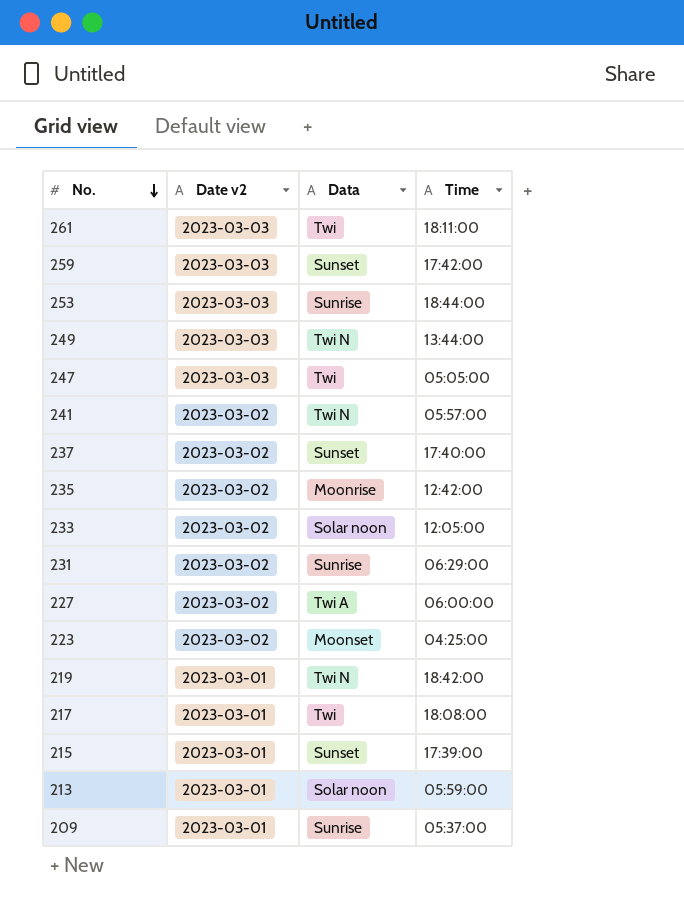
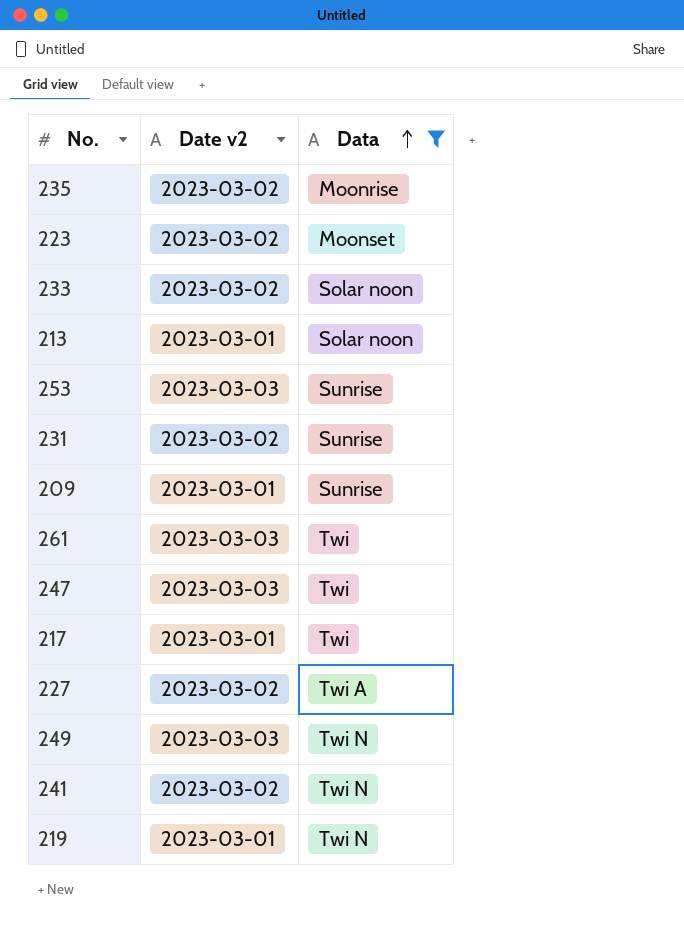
filter: none -> Data != Sunset
row order: No. descending -> Data ascending
column Time | position: 4 -> none

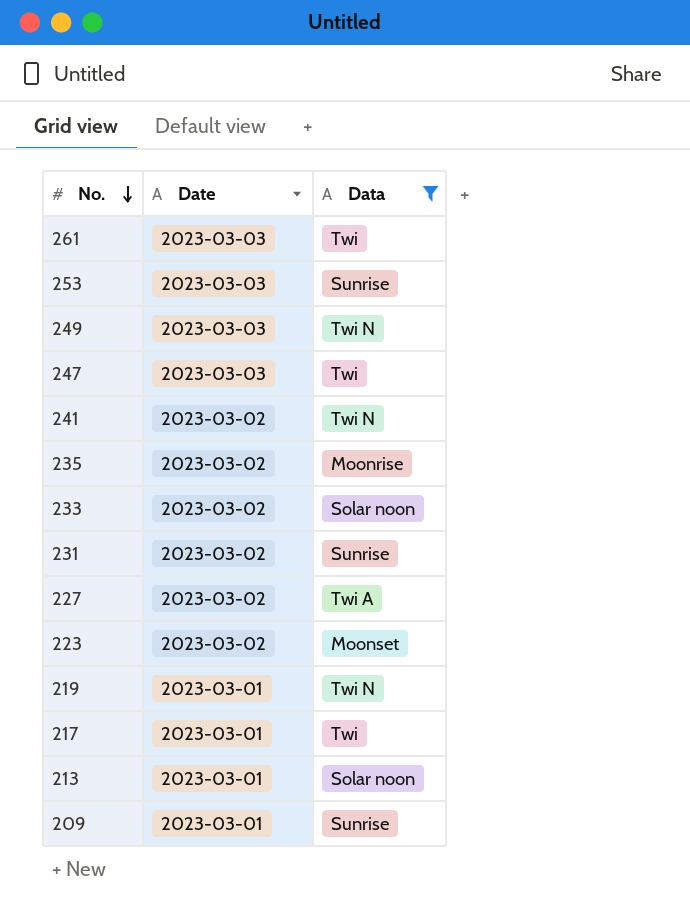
row order: Data ascending -> No. descending
column name: Date v2 -> Date

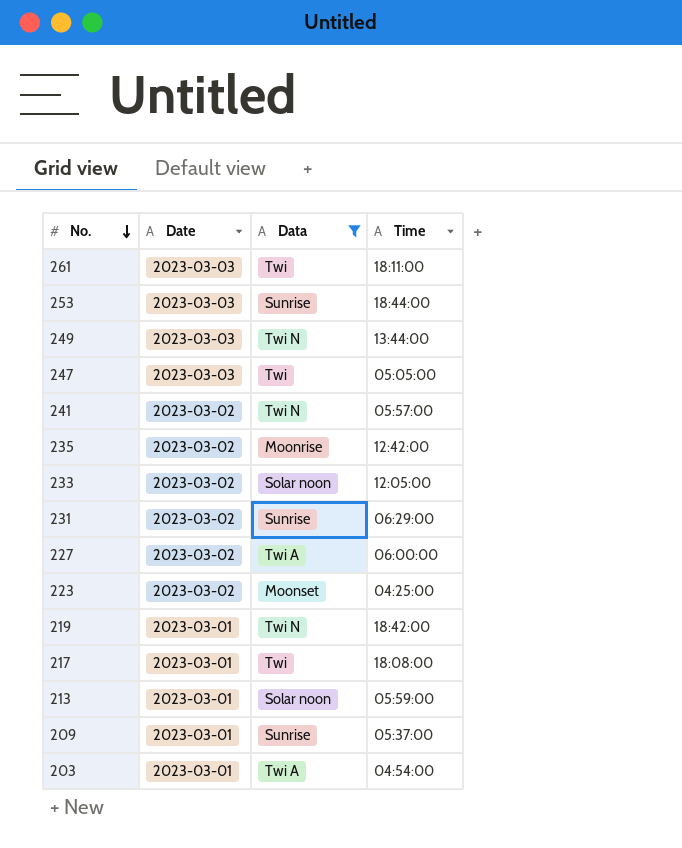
column Time | position: none -> 4
row 203: none -> 2023-03-01 | Twi A | 04:54:00

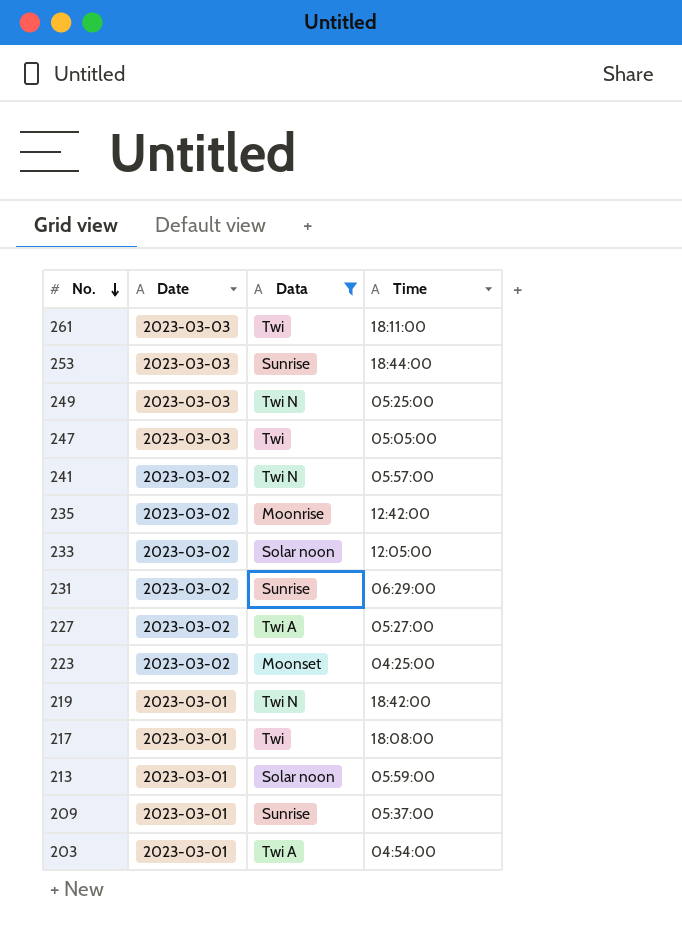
249 | Time: 13:44:00 -> 05:25:00
227 | Time: 06:00:00 -> 05:27:00

